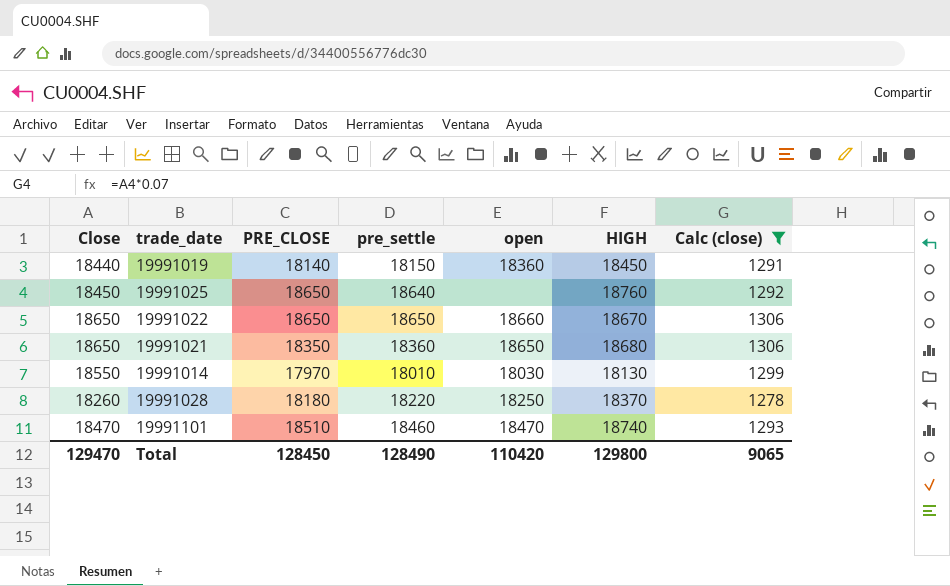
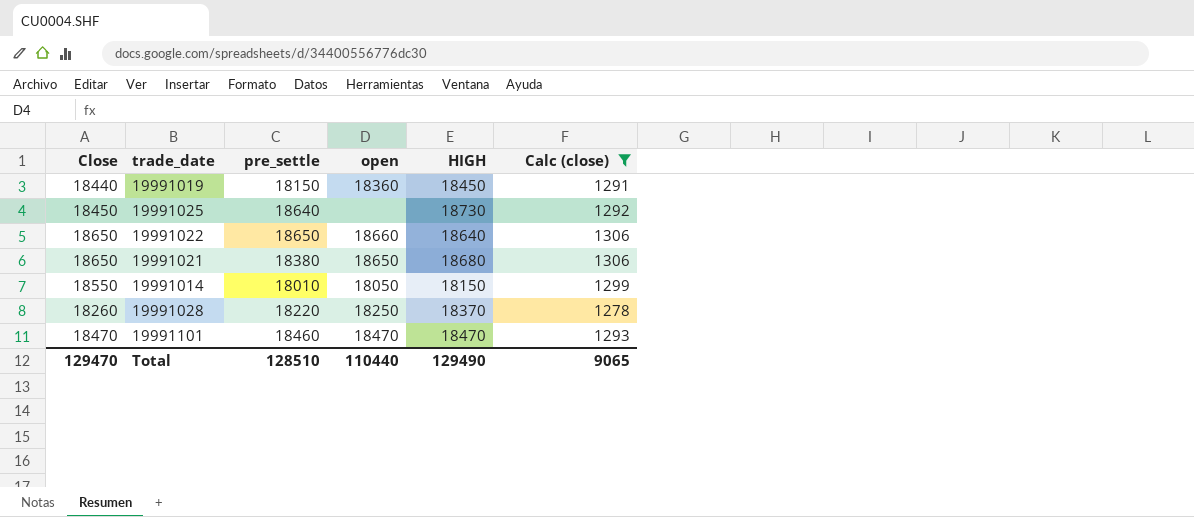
column PRE_CLOSE | position: 3 -> none
19991025 | HIGH: 18760 -> 18730
19991022 | HIGH: 18670 -> 18640
19991021 | pre_settle: 18360 -> 18380
19991014 | open: 18030 -> 18050
19991014 | HIGH: 18130 -> 18150
19991101 | HIGH: 18740 -> 18470
Total | pre_settle: 128490 -> 128510
Total | open: 110420 -> 110440
Total | HIGH: 129800 -> 129490

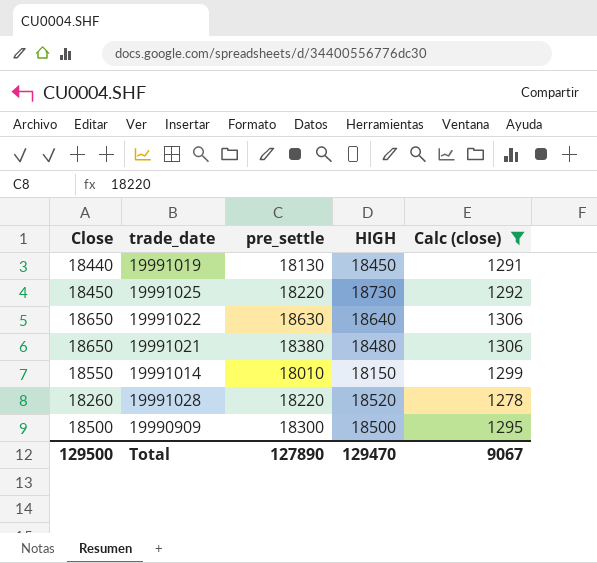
column open | position: 4 -> none
row 19991101: 18470 | 18460 | 18470 | 18470 | 1293 -> none
19991019 | pre_settle: 18150 -> 18130
19991025 | pre_settle: 18640 -> 18220
19991022 | pre_settle: 18650 -> 18630
19991021 | HIGH: 18680 -> 18480
19991028 | HIGH: 18370 -> 18520
row 19990909: none -> 18500 | 18300 | 18500 | 1295
Total | Close: 129470 -> 129500
Total | pre_settle: 128510 -> 127890
Total | HIGH: 129490 -> 129470
Total | Calc (close): 9065 -> 9067

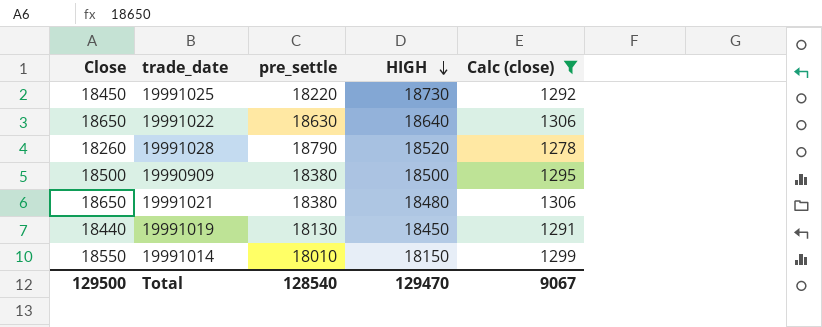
row order: none -> HIGH descending
19991028 | pre_settle: 18220 -> 18790
19990909 | pre_settle: 18300 -> 18380
Total | pre_settle: 127890 -> 128540

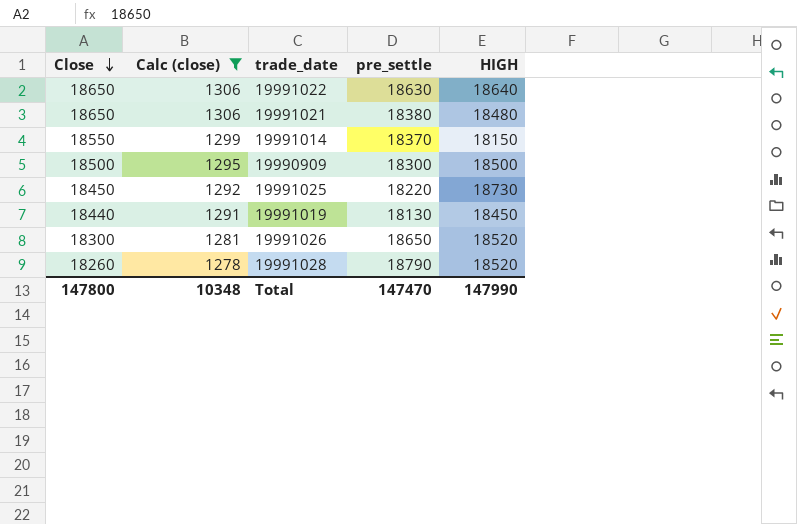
row order: HIGH descending -> Close descending
column Calc (close) | position: 5 -> 2
19991014 | pre_settle: 18010 -> 18370
19990909 | pre_settle: 18380 -> 18300
row 19991026: none -> 18300 | 1281 | 18650 | 18520
Total | Close: 129500 -> 147800
Total | Calc (close): 9067 -> 10348
Total | pre_settle: 128540 -> 147470
Total | HIGH: 129470 -> 147990

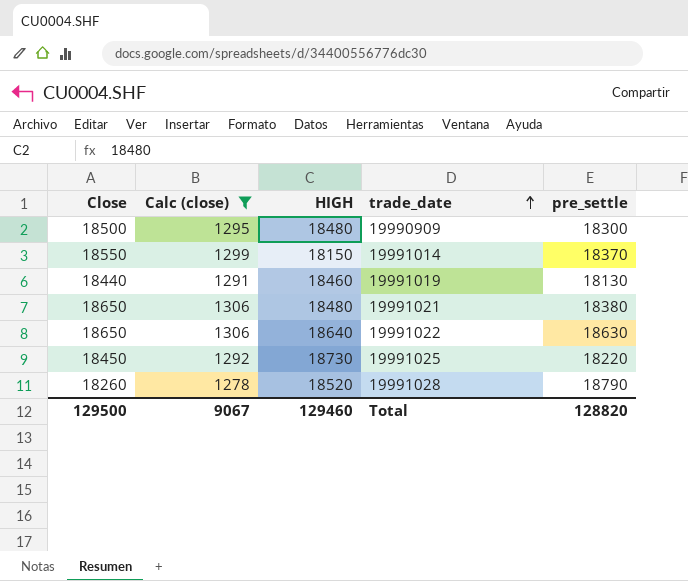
row order: Close descending -> trade_date ascending
column HIGH | position: 5 -> 3
row 19991026: 18300 | 1281 | 18650 | 18520 -> none
19990909 | HIGH: 18500 -> 18480
19991019 | HIGH: 18450 -> 18460
Total | Close: 147800 -> 129500
Total | Calc (close): 10348 -> 9067
Total | HIGH: 147990 -> 129460
Total | pre_settle: 147470 -> 128820

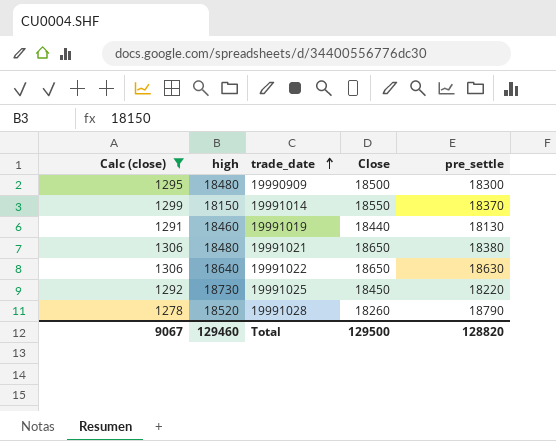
column name: HIGH -> high
column Close | position: 1 -> 4

